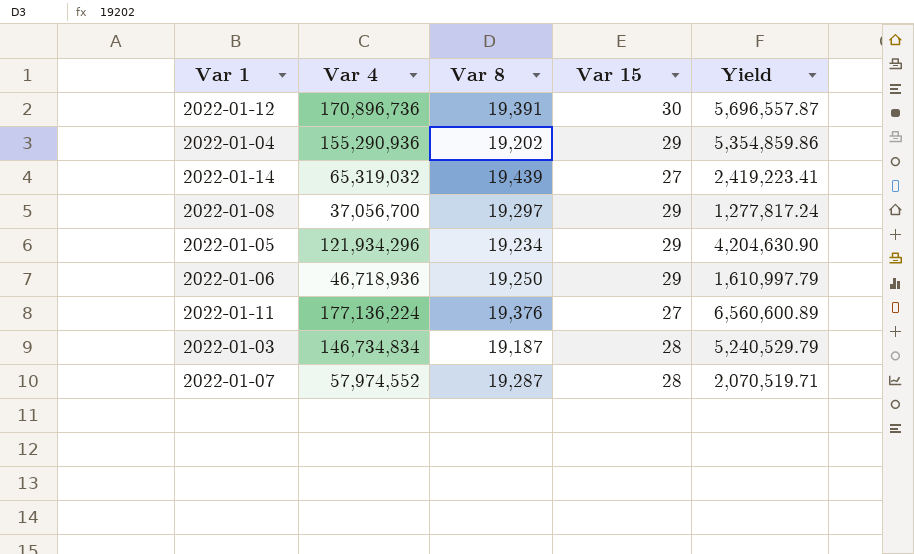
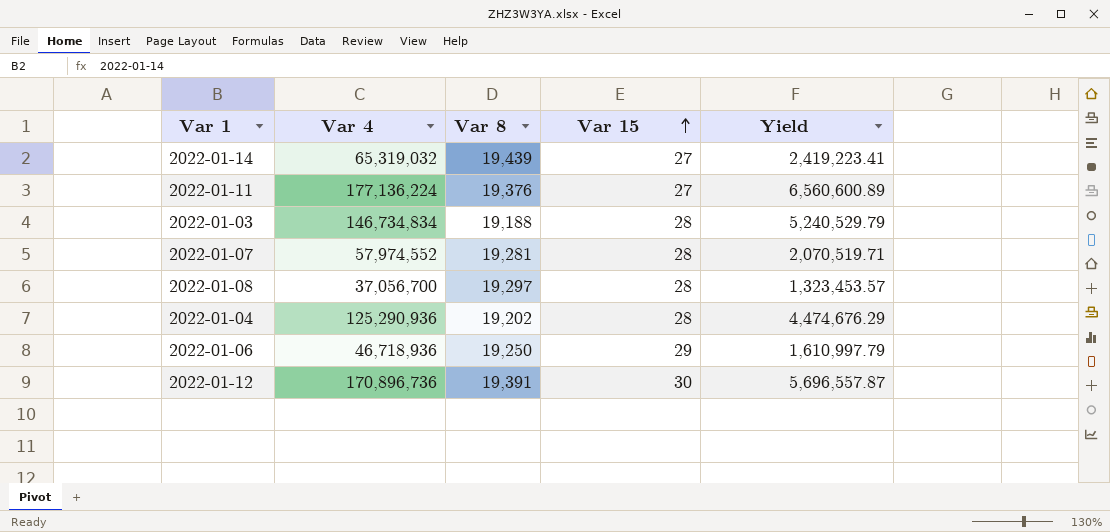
row order: none -> Var 15 ascending
row 2022-01-05: 121,934,296 | 19,234 | 29 | 4,204,630.90 -> none
2022-01-03 | Var 8: 19,187 -> 19,188
2022-01-07 | Var 8: 19,287 -> 19,281
2022-01-08 | Var 15: 29 -> 28
2022-01-08 | Yield: 1,277,817.24 -> 1,323,453.57
2022-01-04 | Var 4: 155,290,936 -> 125,290,936
2022-01-04 | Var 15: 29 -> 28
2022-01-04 | Yield: 5,354,859.86 -> 4,474,676.29

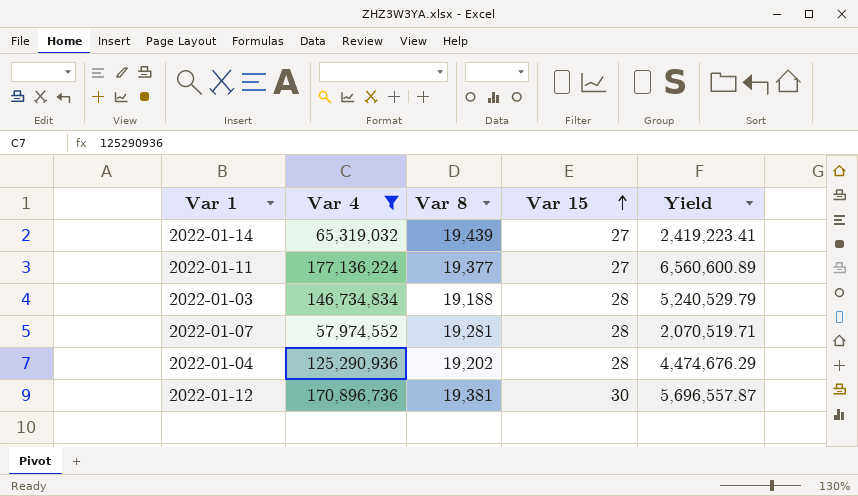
filter: none -> Var 4 >= 57,974,552
2022-01-11 | Var 8: 19,376 -> 19,377
2022-01-12 | Var 8: 19,391 -> 19,381

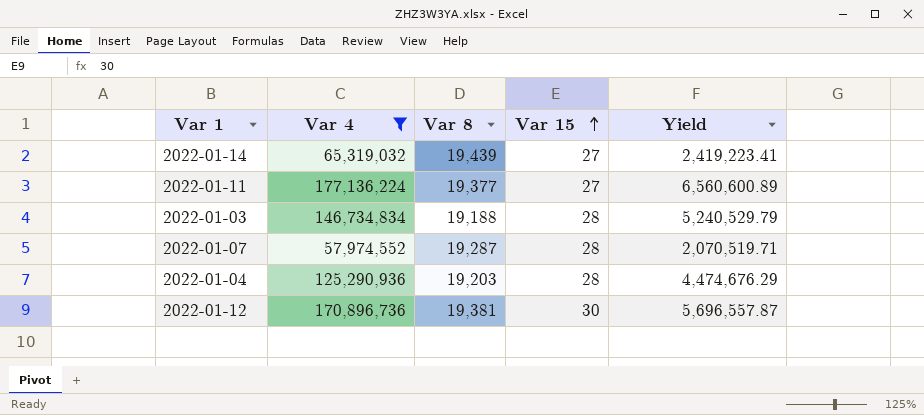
2022-01-07 | Var 8: 19,281 -> 19,287
2022-01-04 | Var 8: 19,202 -> 19,203

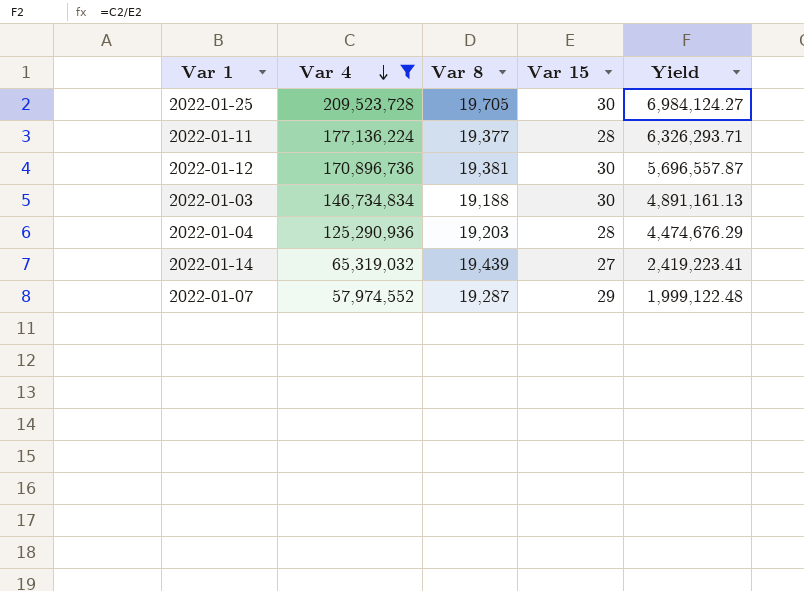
row order: Var 15 ascending -> Var 4 descending
row 2022-01-25: none -> 209,523,728 | 19,705 | 30 | 6,984,124.27
2022-01-11 | Var 15: 27 -> 28
2022-01-11 | Yield: 6,560,600.89 -> 6,326,293.71
2022-01-03 | Var 15: 28 -> 30
2022-01-03 | Yield: 5,240,529.79 -> 4,891,161.13
2022-01-07 | Var 15: 28 -> 29
2022-01-07 | Yield: 2,070,519.71 -> 1,999,122.48

